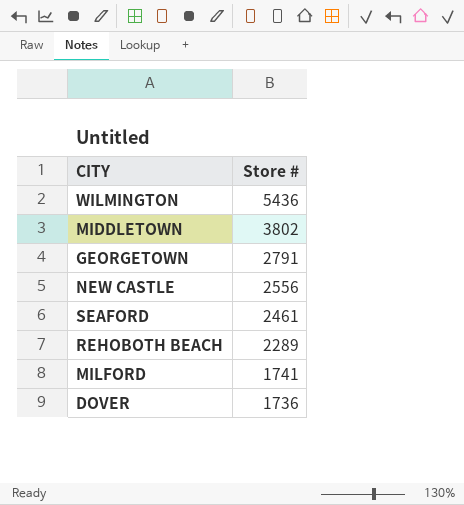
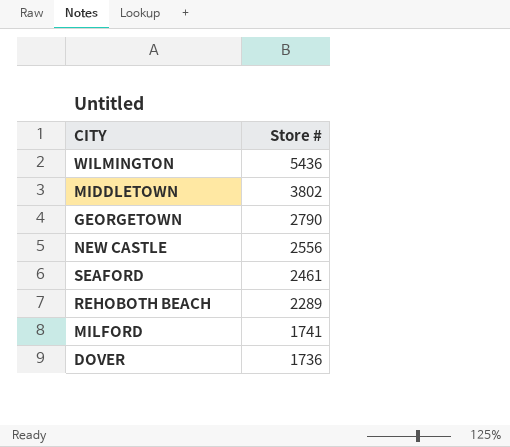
GEORGETOWN | Store #: 2791 -> 2790

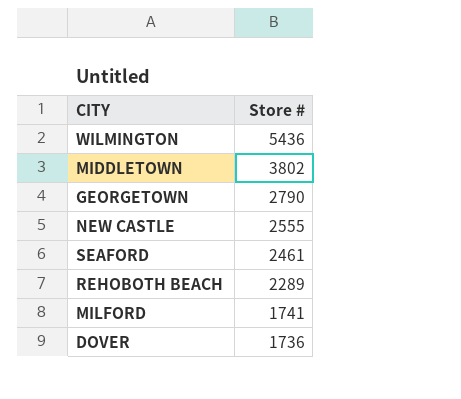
NEW CASTLE | Store #: 2556 -> 2555

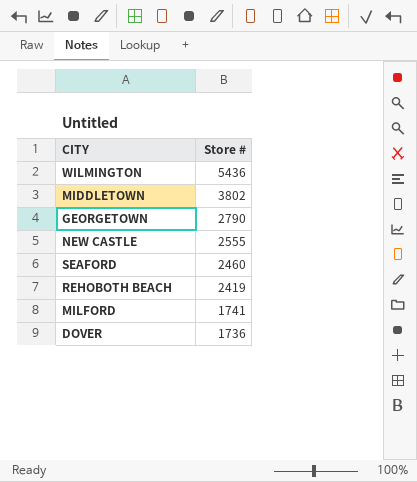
SEAFORD | Store #: 2461 -> 2460
REHOBOTH BEACH | Store #: 2289 -> 2419

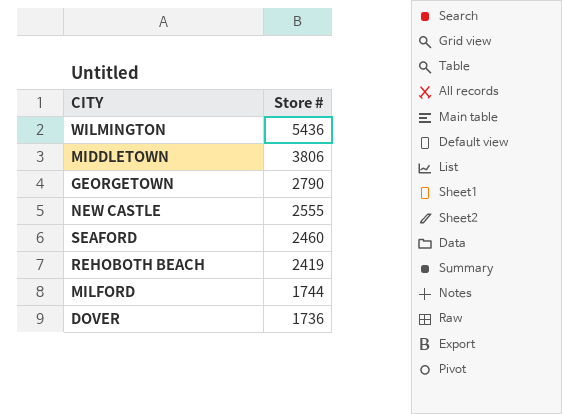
MIDDLETOWN | Store #: 3802 -> 3806
MILFORD | Store #: 1741 -> 1744

